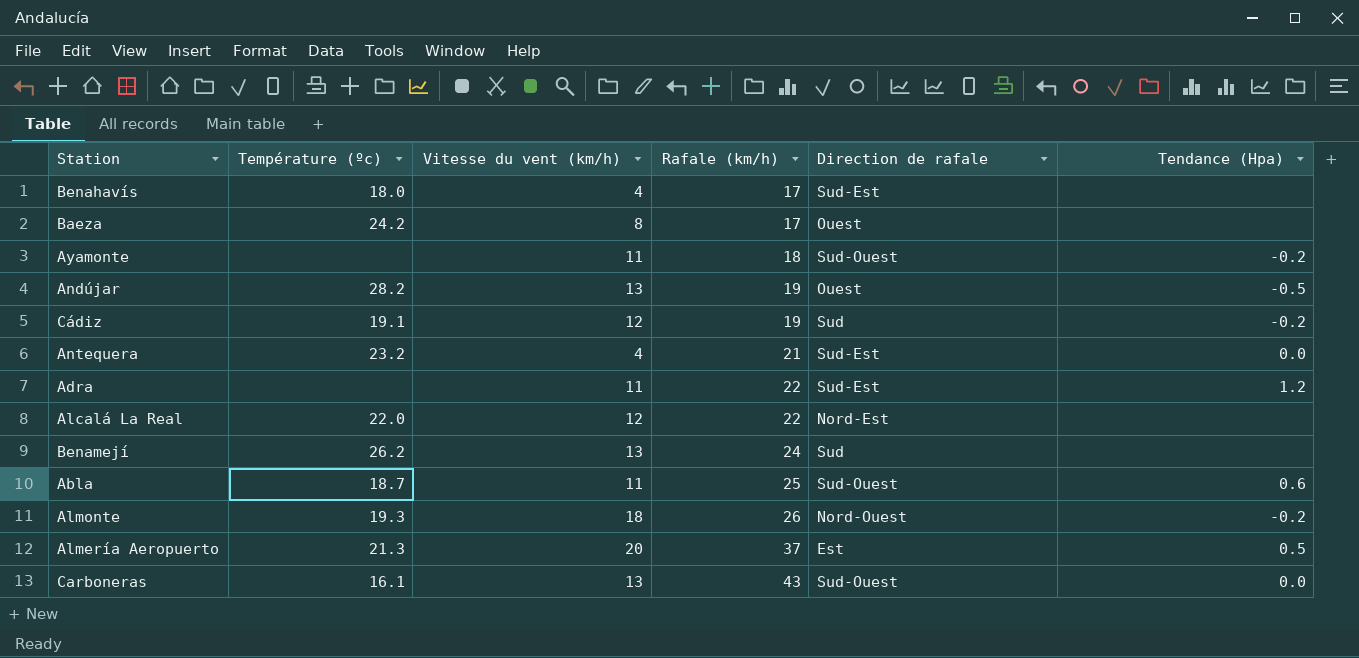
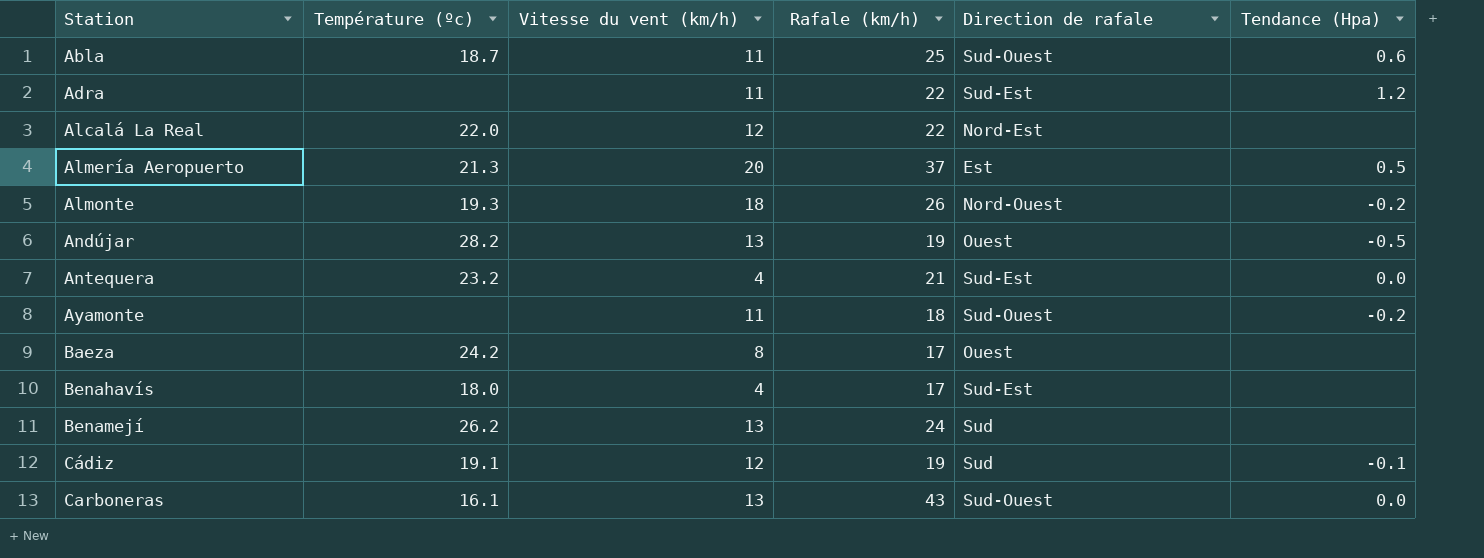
row order: Rafale (km/h) ascending -> Station ascending
Cádiz | Tendance (Hpa): -0.2 -> -0.1

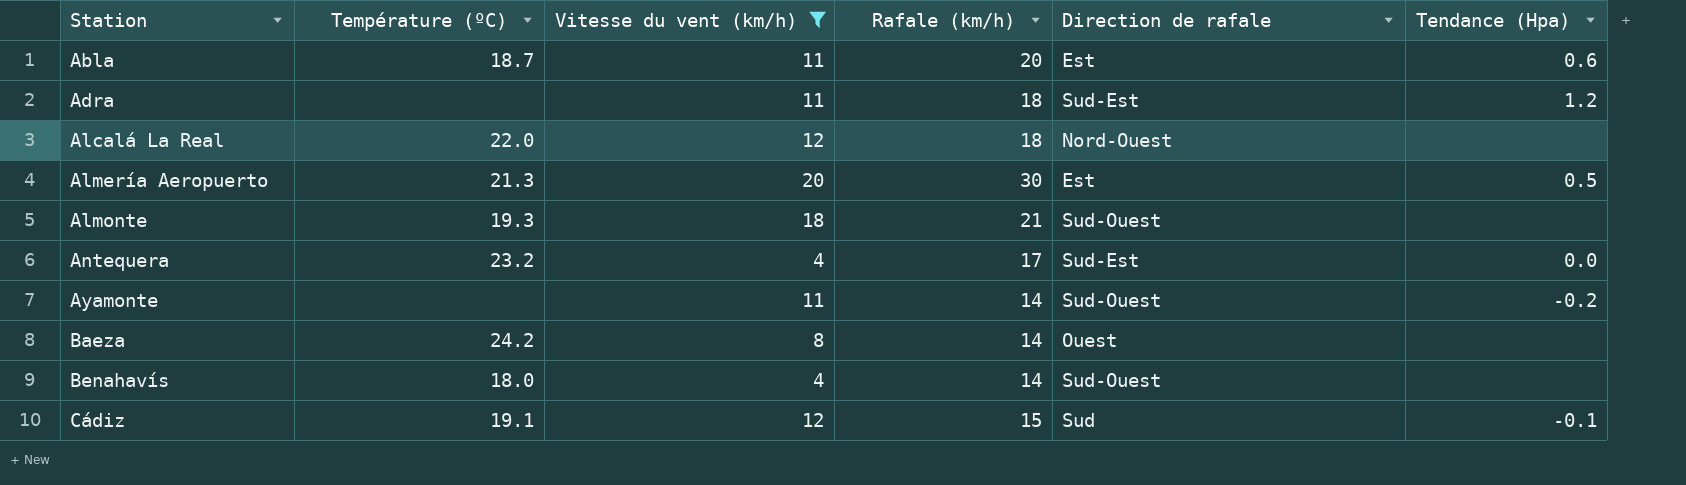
filter: none -> Vitesse du vent (km/h) != 13
column name: Température (ºc) -> Température (ºC)
Abla | Rafale (km/h): 25 -> 20
Abla | Direction de rafale: Sud-Ouest -> Est
Adra | Rafale (km/h): 22 -> 18
Alcalá La Real | Rafale (km/h): 22 -> 18
Alcalá La Real | Direction de rafale: Nord-Est -> Nord-Ouest
Almería Aeropuerto | Rafale (km/h): 37 -> 30
Almonte | Rafale (km/h): 26 -> 21
Almonte | Direction de rafale: Nord-Ouest -> Sud-Ouest
Almonte | Tendance (Hpa): -0.2 -> none
Antequera | Rafale (km/h): 21 -> 17
Ayamonte | Rafale (km/h): 18 -> 14
Baeza | Rafale (km/h): 17 -> 14
Benahavís | Rafale (km/h): 17 -> 14
Benahavís | Direction de rafale: Sud-Est -> Sud-Ouest
Cádiz | Rafale (km/h): 19 -> 15

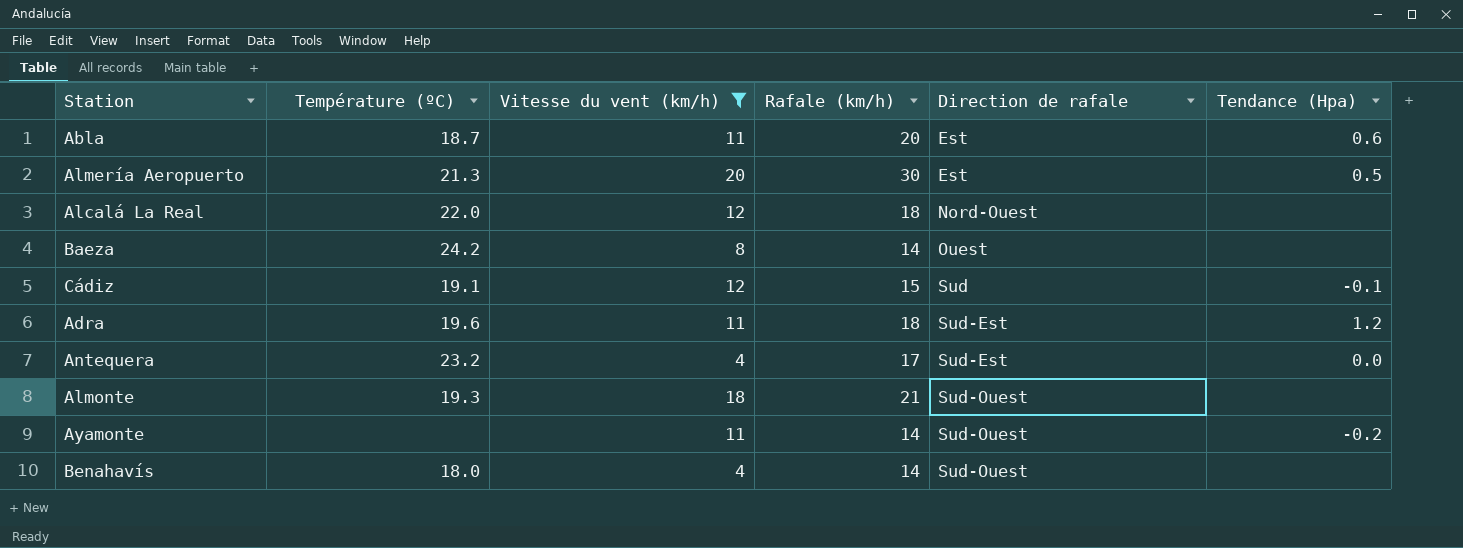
row order: Station ascending -> Direction de rafale ascending
Adra | Température (ºC): none -> 19.6

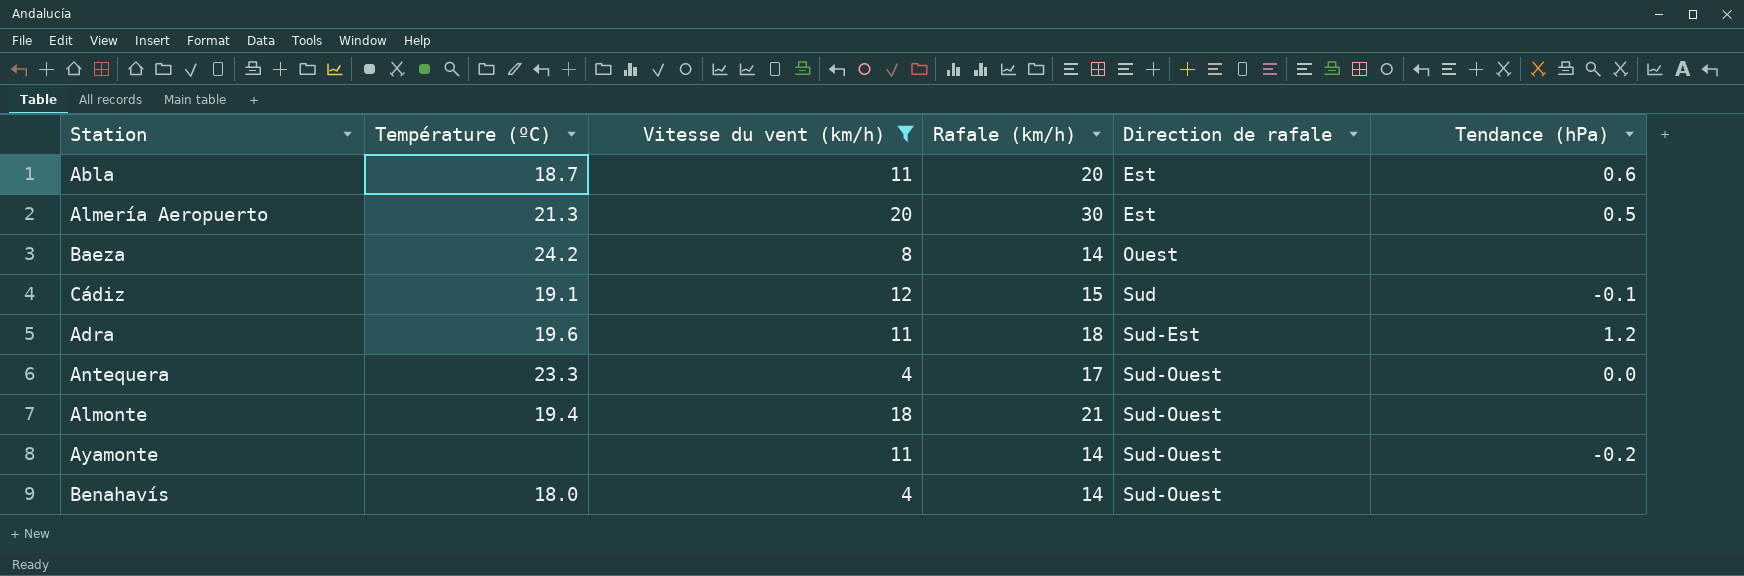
column name: Tendance (Hpa) -> Tendance (hPa)
row Alcalá La Real: 22.0 | 12 | 18 | Nord-Ouest | none -> none
Antequera | Température (ºC): 23.2 -> 23.3
Antequera | Direction de rafale: Sud-Est -> Sud-Ouest
Almonte | Température (ºC): 19.3 -> 19.4

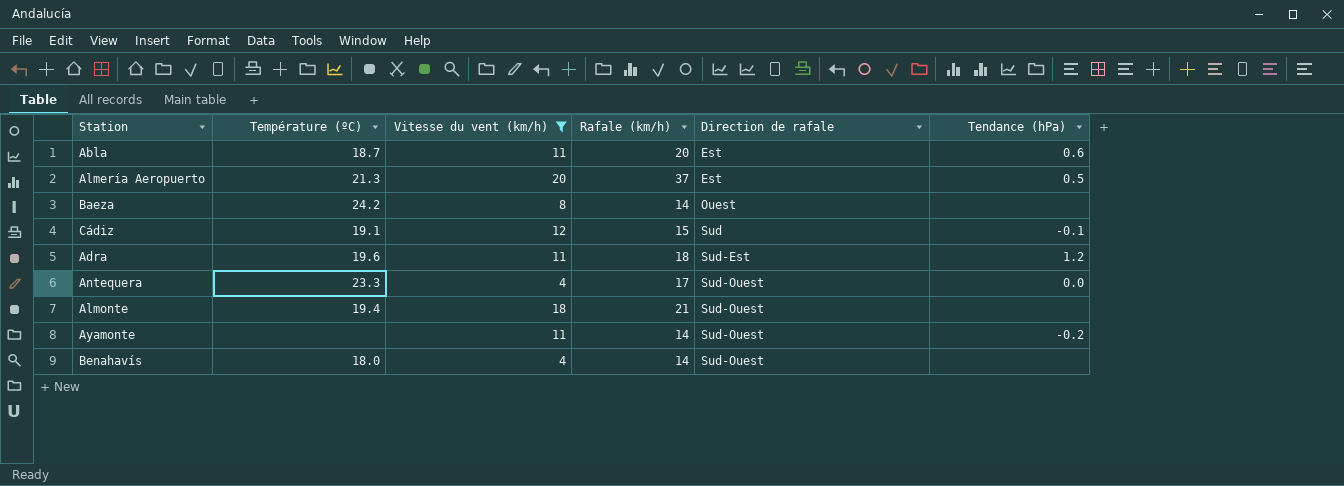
Almería Aeropuerto | Rafale (km/h): 30 -> 37

